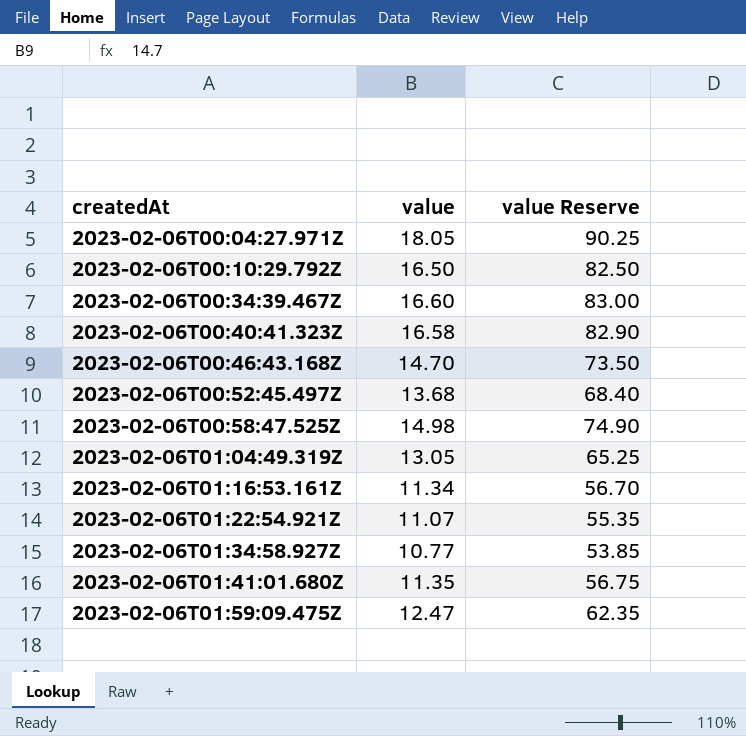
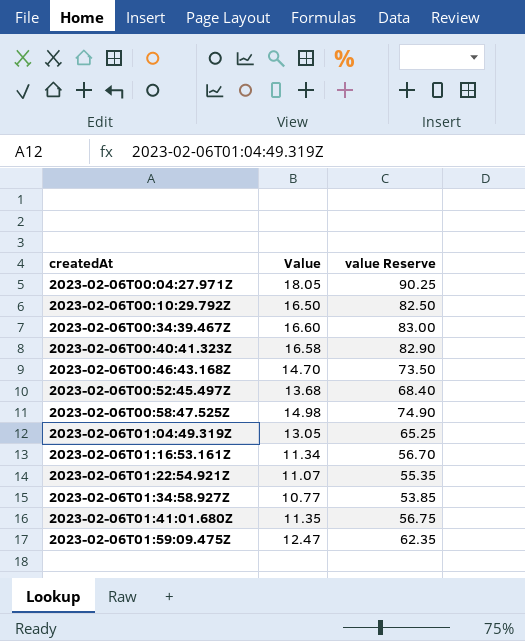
column name: value -> Value

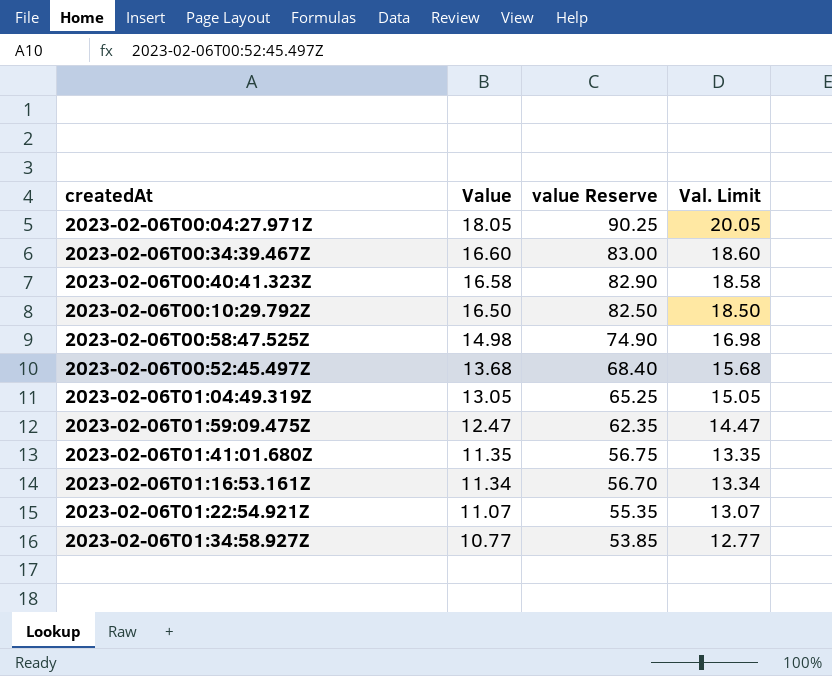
row order: createdAt ascending -> Value descending
column Val. Limit | formula: none -> [Value] + 2
row 2023-02-06T00:46:43.168Z: 14.70 | 73.50 -> none

